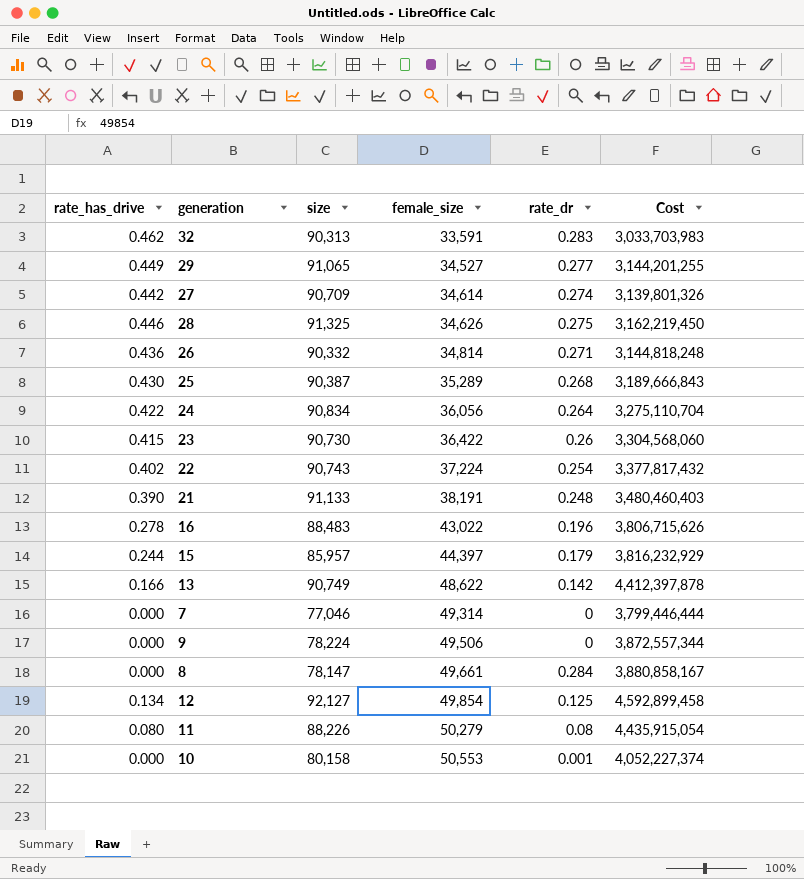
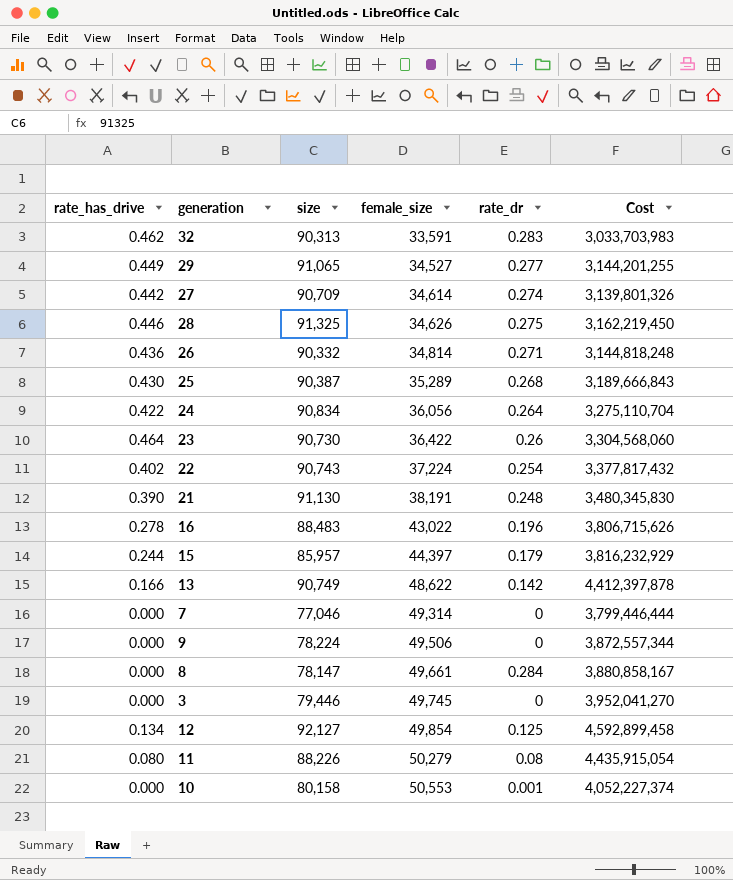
23 | rate_has_drive: 0.415 -> 0.464
21 | size: 91,133 -> 91,130
21 | Cost: 3,480,460,403 -> 3,480,345,830
row 3: none -> 0.000 | 79,446 | 49,745 | 0 | 3,952,041,270

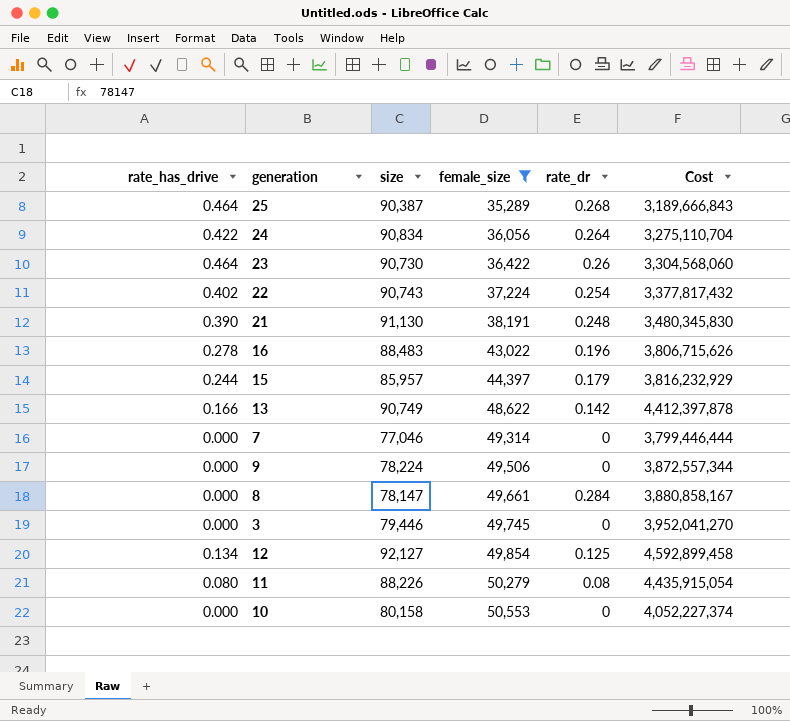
filter: none -> female_size >= 35,289
25 | rate_has_drive: 0.430 -> 0.464
10 | rate_dr: 0.001 -> 0

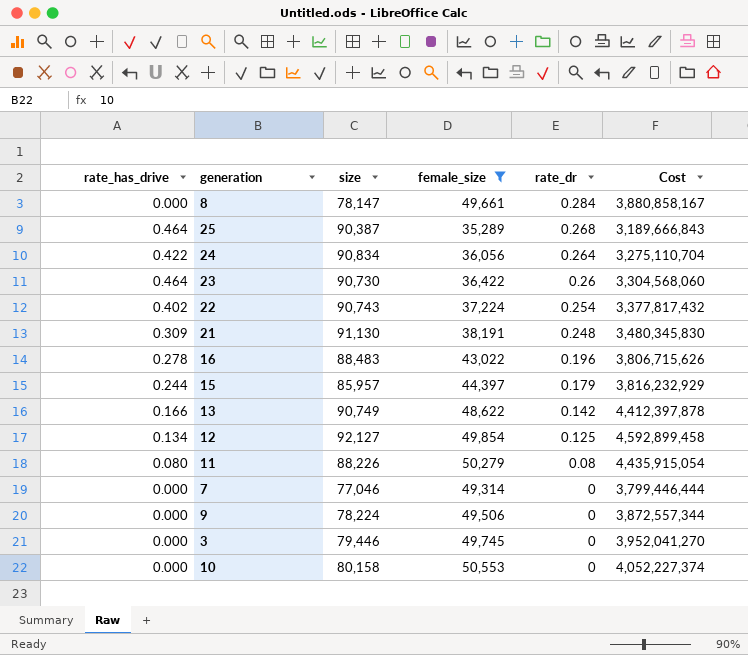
row order: female_size ascending -> rate_dr descending
21 | rate_has_drive: 0.390 -> 0.309

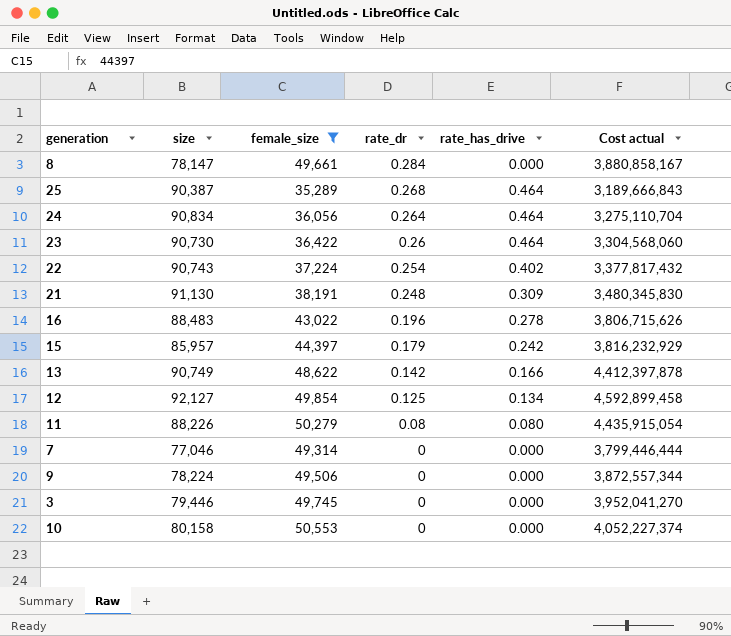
column rate_has_drive | position: 1 -> 5
column name: Cost -> Cost actual
24 | rate_has_drive: 0.422 -> 0.464
15 | rate_has_drive: 0.244 -> 0.242

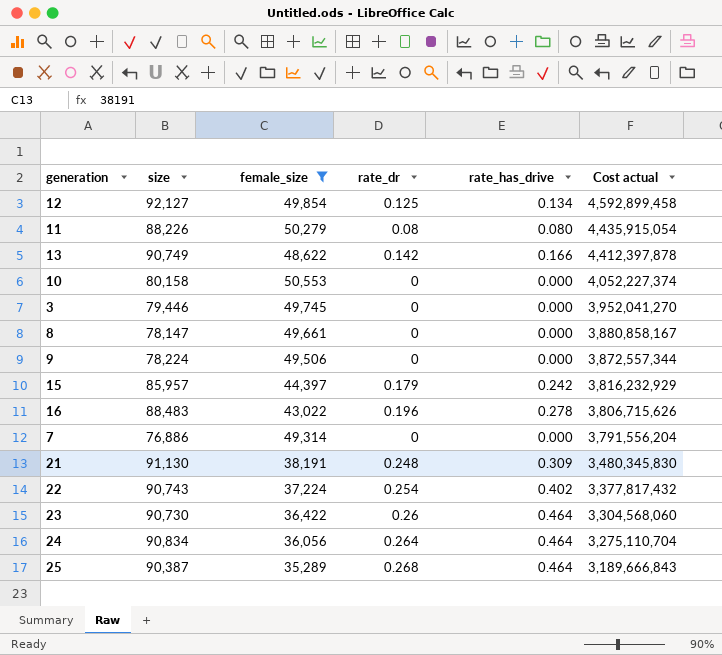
row order: rate_dr descending -> Cost actual descending
8 | rate_dr: 0.284 -> 0
7 | size: 77,046 -> 76,886
7 | Cost actual: 3,799,446,444 -> 3,791,556,204

